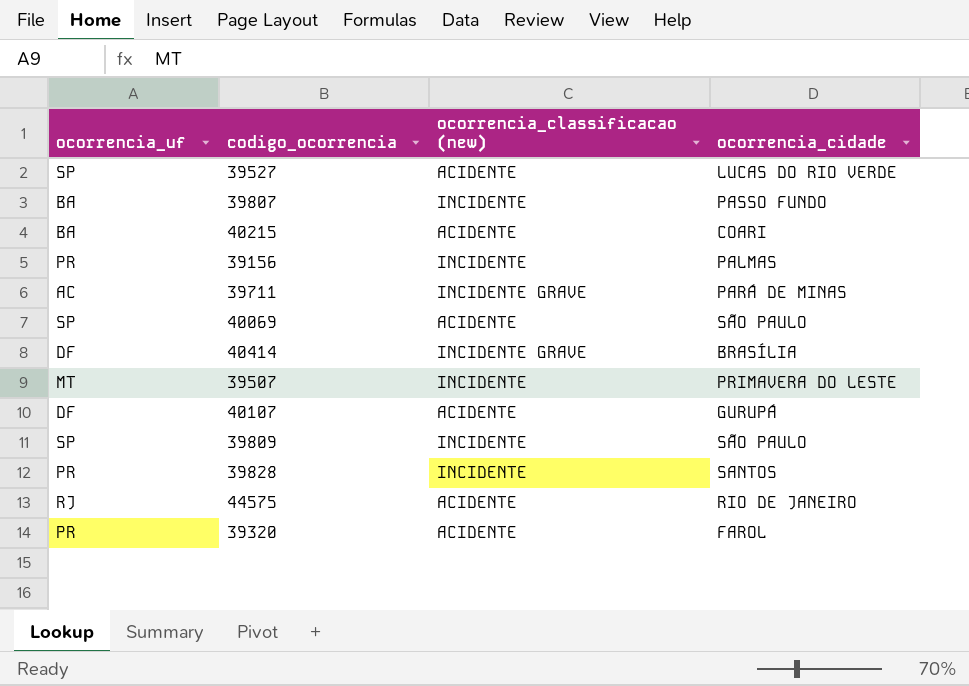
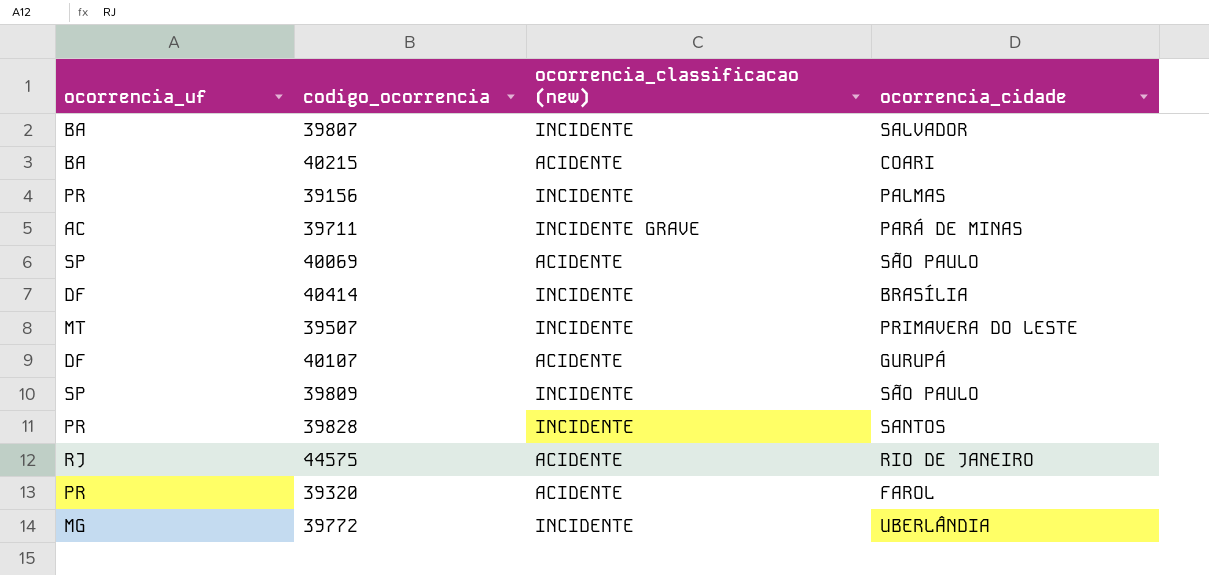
row 39527: SP | ACIDENTE | LUCAS DO RIO VERDE -> none
39807 | ocorrencia_cidade: PASSO FUNDO -> SALVADOR
40414 | ocorrencia_classificacao (new): INCIDENTE GRAVE -> INCIDENTE
row 39772: none -> MG | INCIDENTE | UBERLÂNDIA

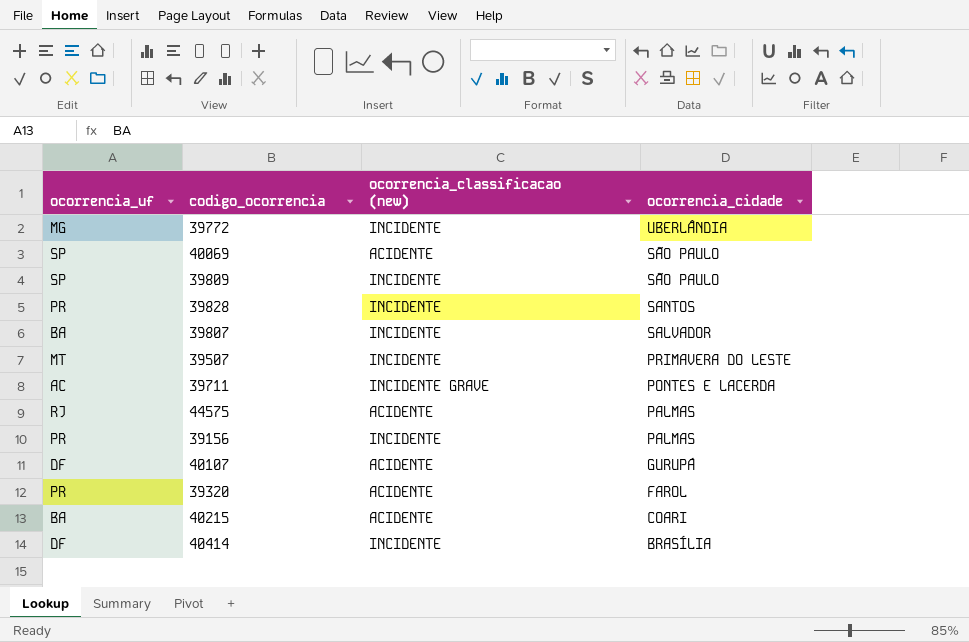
row order: none -> ocorrencia_cidade descending
39711 | ocorrencia_cidade: PARÁ DE MINAS -> PONTES E LACERDA
44575 | ocorrencia_cidade: RIO DE JANEIRO -> PALMAS

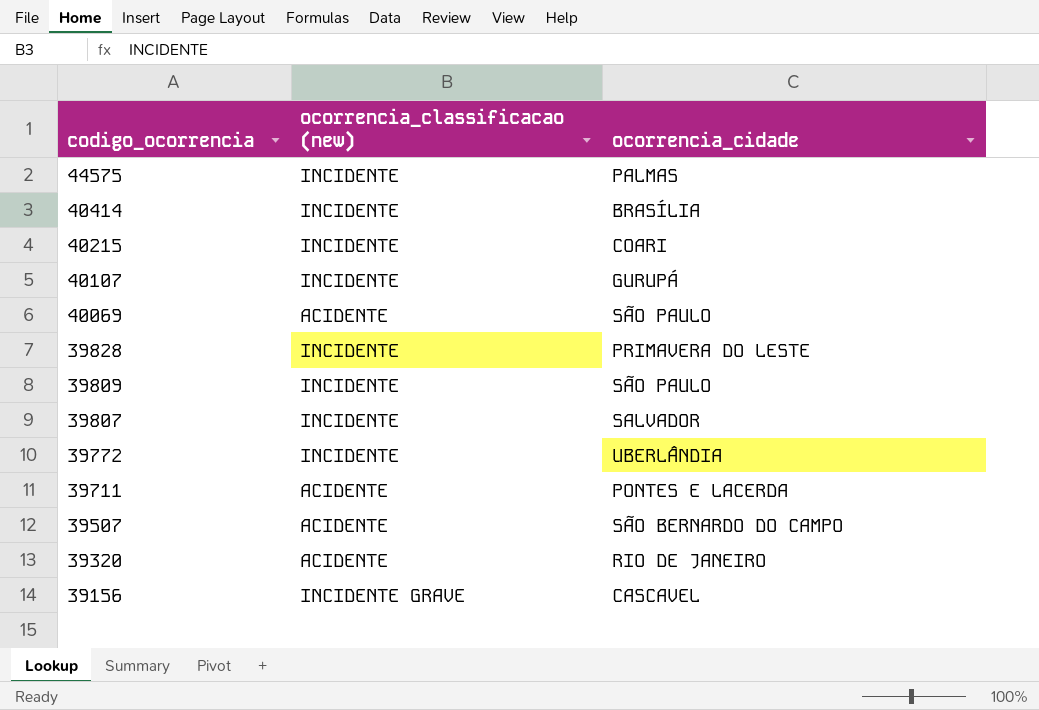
row order: ocorrencia_cidade descending -> codigo_ocorrencia descending
column ocorrencia_uf | position: 1 -> none
44575 | ocorrencia_classificacao (new): ACIDENTE -> INCIDENTE
40215 | ocorrencia_classificacao (new): ACIDENTE -> INCIDENTE
40107 | ocorrencia_classificacao (new): ACIDENTE -> INCIDENTE
39828 | ocorrencia_cidade: SANTOS -> PRIMAVERA DO LESTE
39711 | ocorrencia_classificacao (new): INCIDENTE GRAVE -> ACIDENTE
39507 | ocorrencia_classificacao (new): INCIDENTE -> ACIDENTE
39507 | ocorrencia_cidade: PRIMAVERA DO LESTE -> SÃO BERNARDO DO CAMPO
39320 | ocorrencia_cidade: FAROL -> RIO DE JANEIRO
39156 | ocorrencia_classificacao (new): INCIDENTE -> INCIDENTE GRAVE
39156 | ocorrencia_cidade: PALMAS -> CASCAVEL

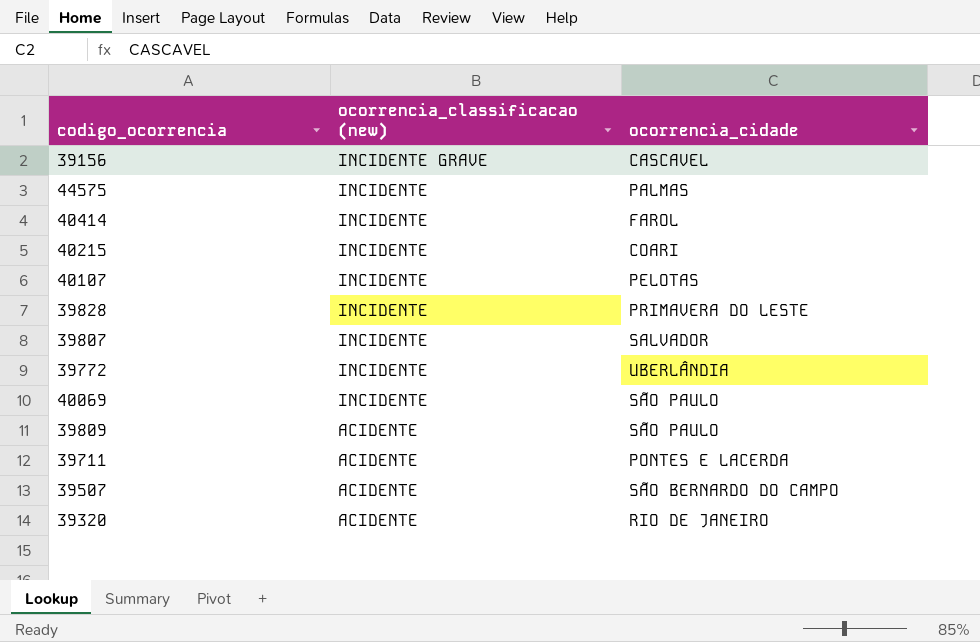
row order: codigo_ocorrencia descending -> ocorrencia_classificacao (new) descending
40414 | ocorrencia_cidade: BRASÍLIA -> FAROL
40107 | ocorrencia_cidade: GURUPÁ -> PELOTAS
40069 | ocorrencia_classificacao (new): ACIDENTE -> INCIDENTE
39809 | ocorrencia_classificacao (new): INCIDENTE -> ACIDENTE

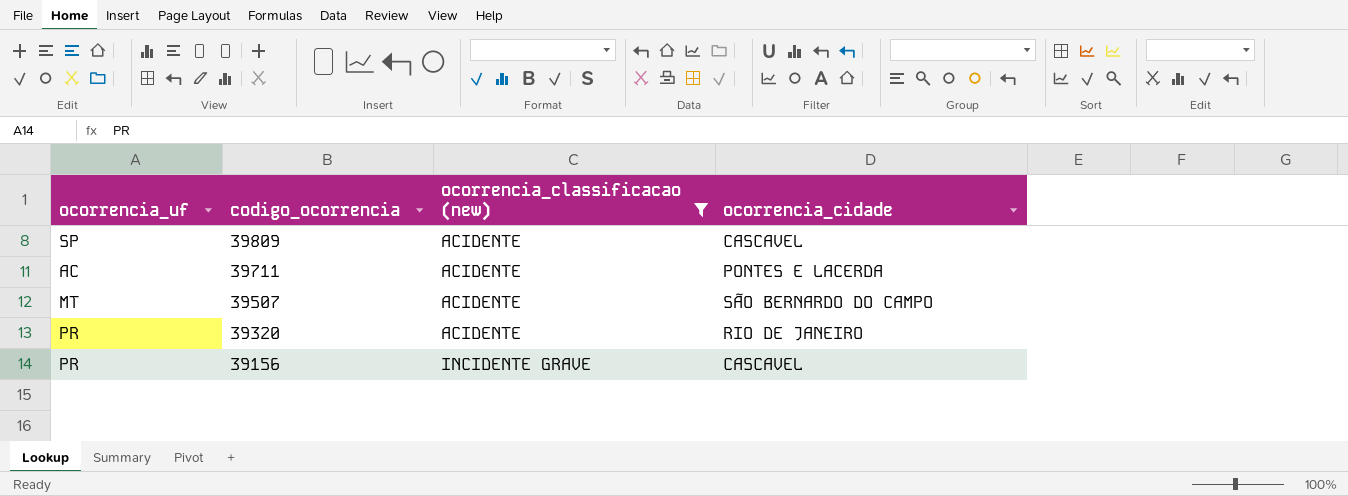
filter: none -> ocorrencia_classificacao (new) != INCIDENTE
row order: ocorrencia_classificacao (new) descending -> codigo_ocorrencia descending
column ocorrencia_uf | position: none -> 1
39809 | ocorrencia_cidade: SÃO PAULO -> CASCAVEL

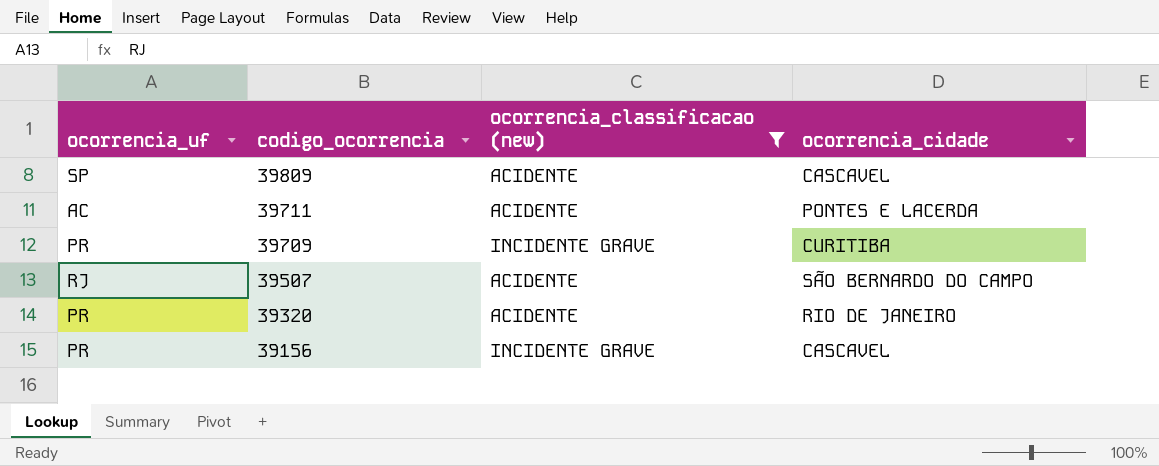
row 39709: none -> PR | INCIDENTE GRAVE | CURITIBA
39507 | ocorrencia_uf: MT -> RJ

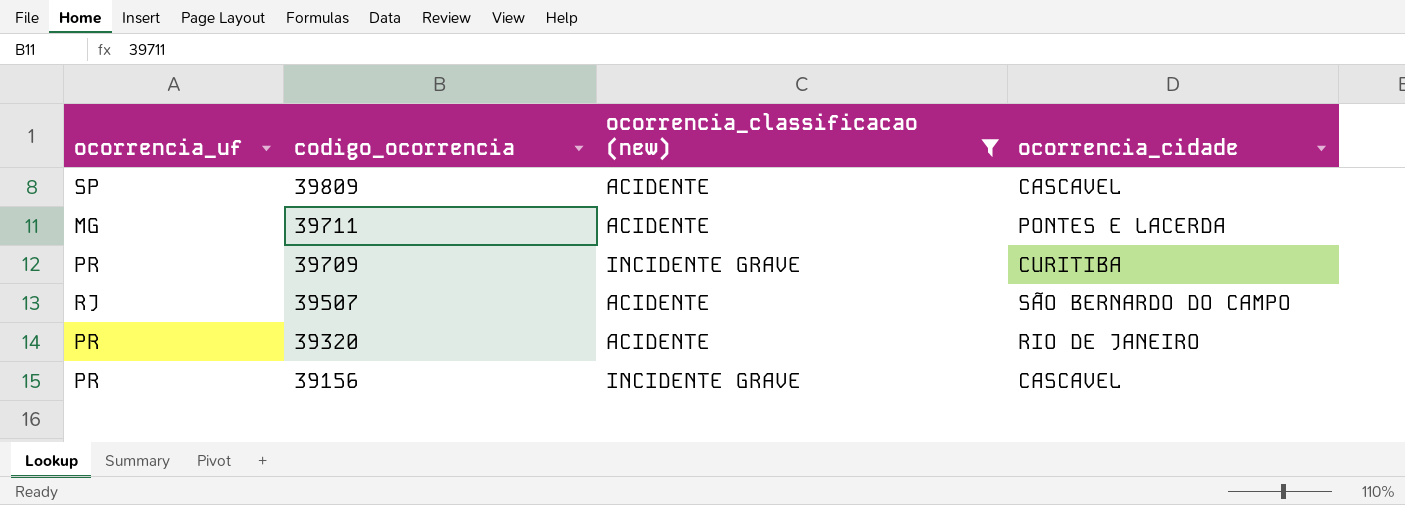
39711 | ocorrencia_uf: AC -> MG

